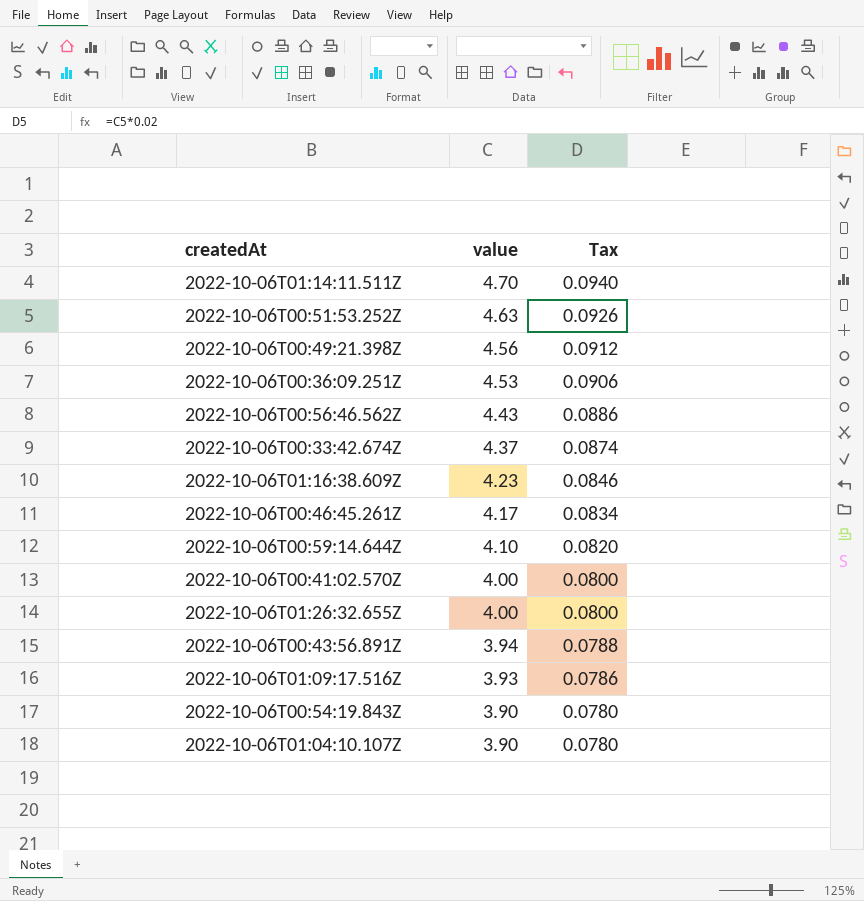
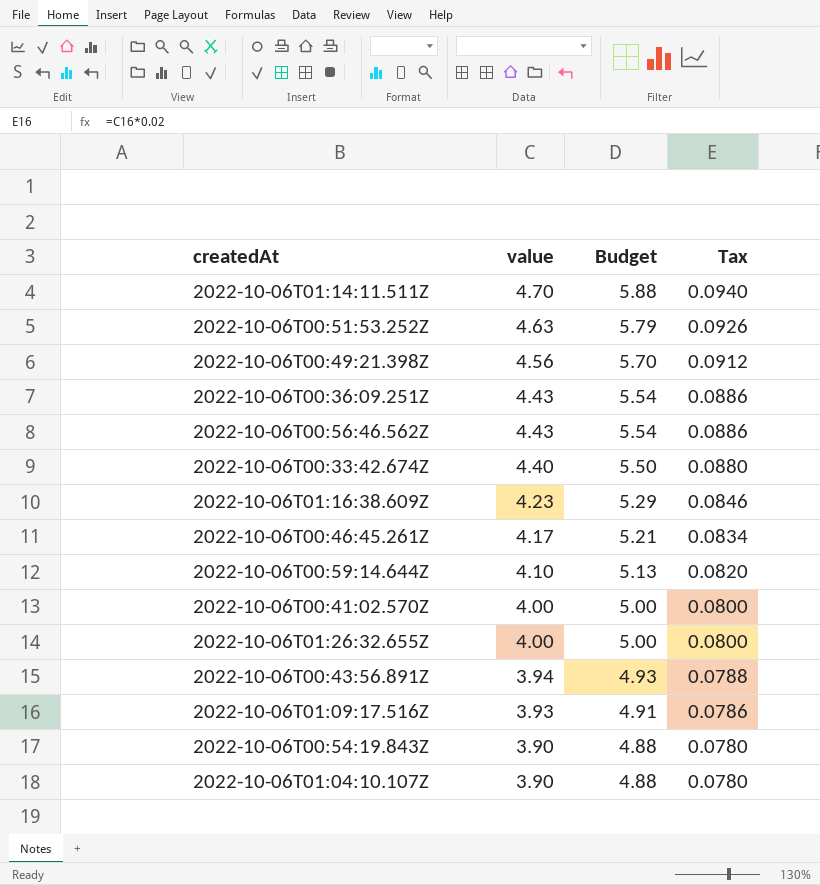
column Budget | formula: none -> [value] * 1.25
2022-10-06T00:36:09.251Z | value: 4.53 -> 4.43
2022-10-06T00:36:09.251Z | Tax: 0.0906 -> 0.0886
2022-10-06T00:33:42.674Z | value: 4.37 -> 4.40
2022-10-06T00:33:42.674Z | Tax: 0.0874 -> 0.0880

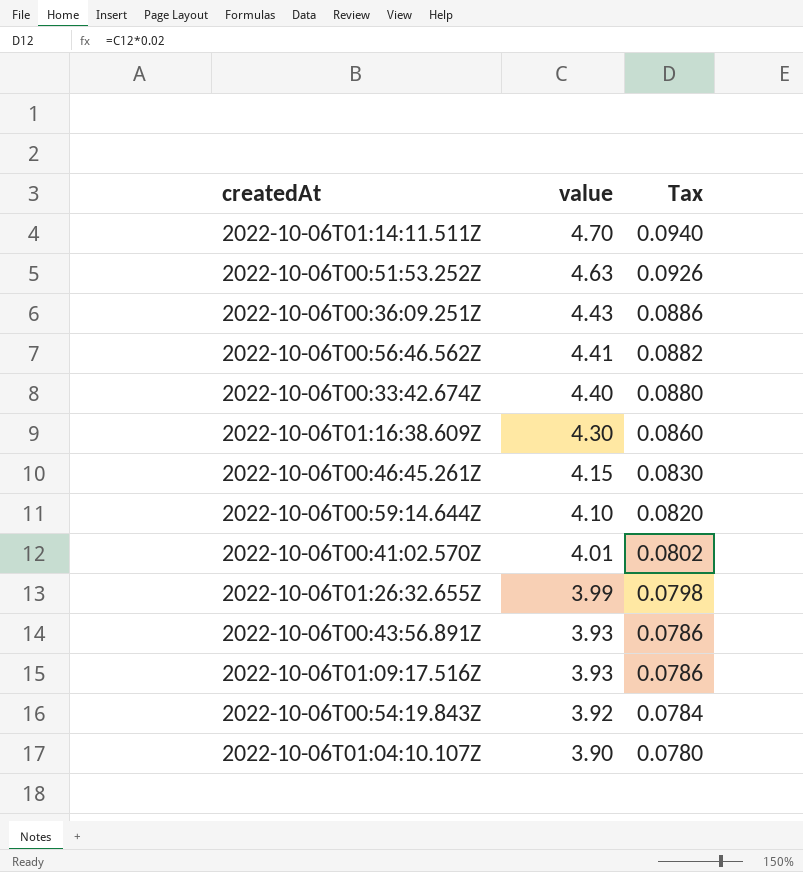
column Budget | formula: [value] * 1.25 -> none
row 2022-10-06T00:49:21.398Z: 4.56 | 5.70 | 0.0912 -> none
2022-10-06T00:56:46.562Z | value: 4.43 -> 4.41
2022-10-06T00:56:46.562Z | Tax: 0.0886 -> 0.0882
2022-10-06T01:16:38.609Z | value: 4.23 -> 4.30
2022-10-06T01:16:38.609Z | Tax: 0.0846 -> 0.0860
2022-10-06T00:46:45.261Z | value: 4.17 -> 4.15
2022-10-06T00:46:45.261Z | Tax: 0.0834 -> 0.0830
2022-10-06T00:41:02.570Z | value: 4.00 -> 4.01
2022-10-06T00:41:02.570Z | Tax: 0.0800 -> 0.0802
2022-10-06T01:26:32.655Z | value: 4.00 -> 3.99
2022-10-06T01:26:32.655Z | Tax: 0.0800 -> 0.0798
2022-10-06T00:43:56.891Z | value: 3.94 -> 3.93
2022-10-06T00:43:56.891Z | Tax: 0.0788 -> 0.0786
2022-10-06T00:54:19.843Z | value: 3.90 -> 3.92
2022-10-06T00:54:19.843Z | Tax: 0.0780 -> 0.0784

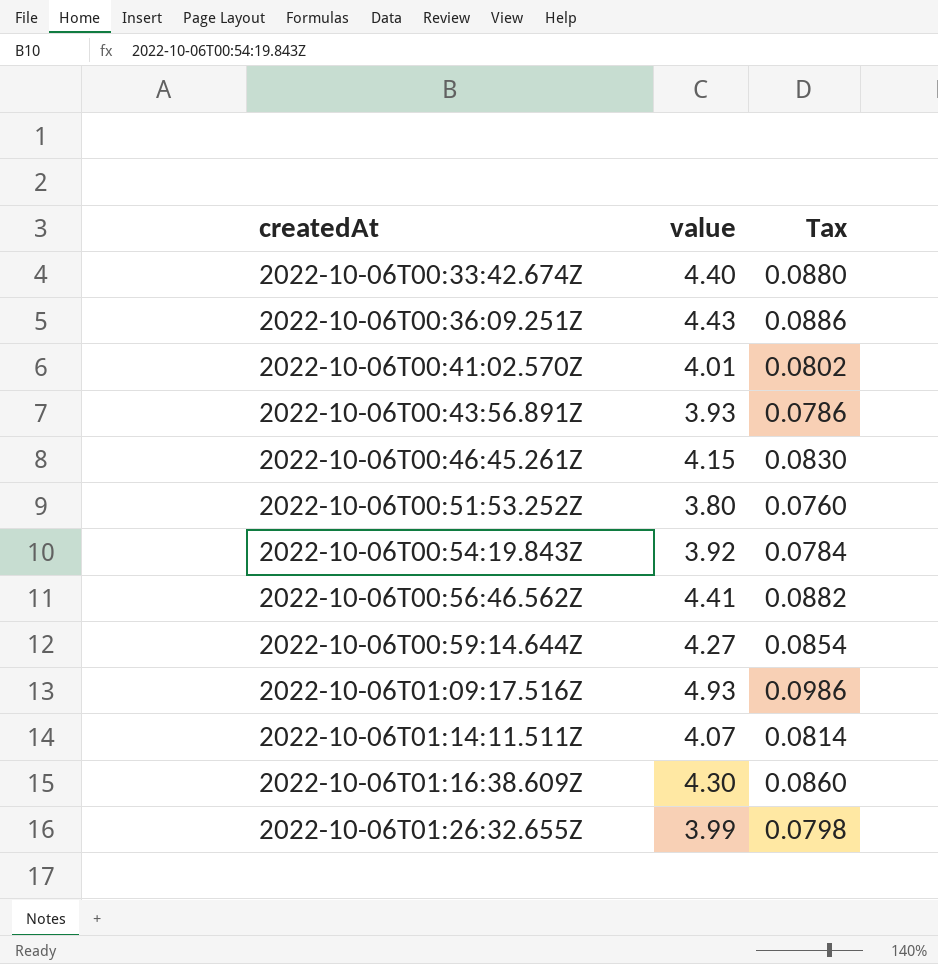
row order: value descending -> createdAt ascending
row 2022-10-06T01:04:10.107Z: 3.90 | 0.0780 -> none
2022-10-06T00:51:53.252Z | value: 4.63 -> 3.80
2022-10-06T00:51:53.252Z | Tax: 0.0926 -> 0.0760
2022-10-06T00:59:14.644Z | value: 4.10 -> 4.27
2022-10-06T00:59:14.644Z | Tax: 0.0820 -> 0.0854
2022-10-06T01:09:17.516Z | value: 3.93 -> 4.93
2022-10-06T01:09:17.516Z | Tax: 0.0786 -> 0.0986
2022-10-06T01:14:11.511Z | value: 4.70 -> 4.07
2022-10-06T01:14:11.511Z | Tax: 0.0940 -> 0.0814

